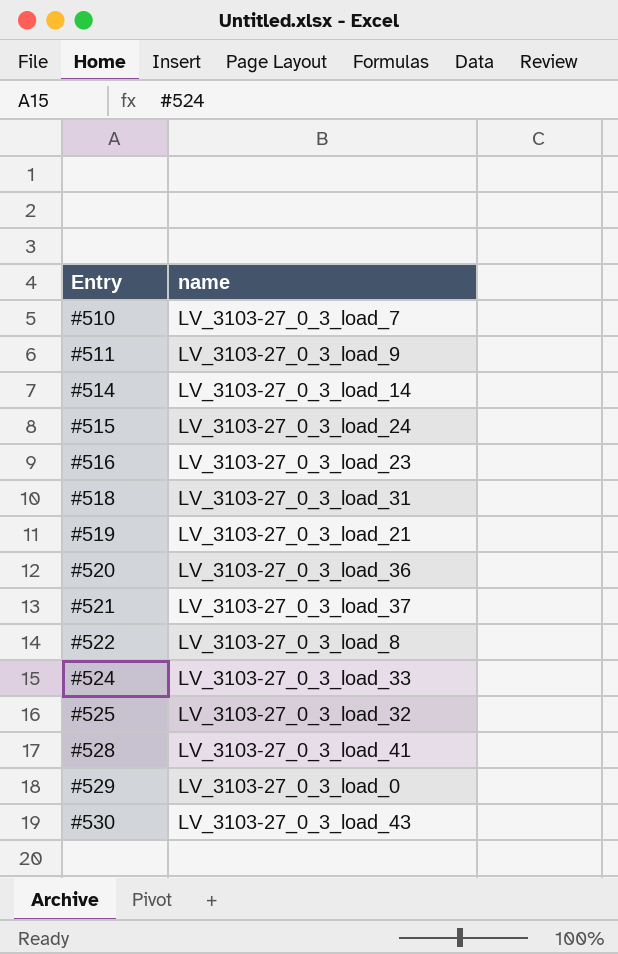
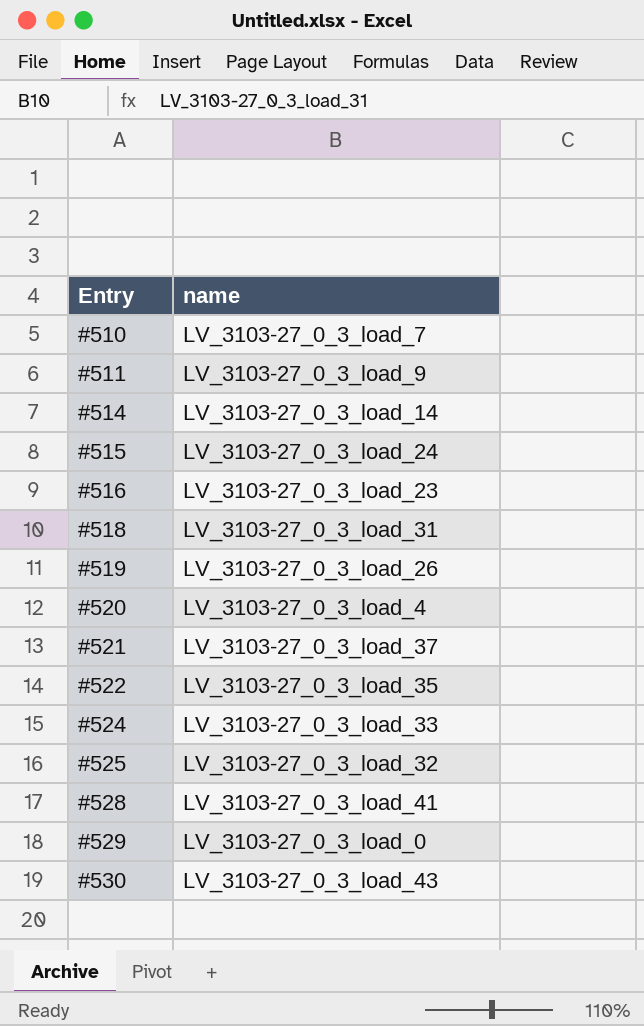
#519 | name: LV_3103-27_0_3_load_21 -> LV_3103-27_0_3_load_26
#520 | name: LV_3103-27_0_3_load_36 -> LV_3103-27_0_3_load_4
#522 | name: LV_3103-27_0_3_load_8 -> LV_3103-27_0_3_load_35

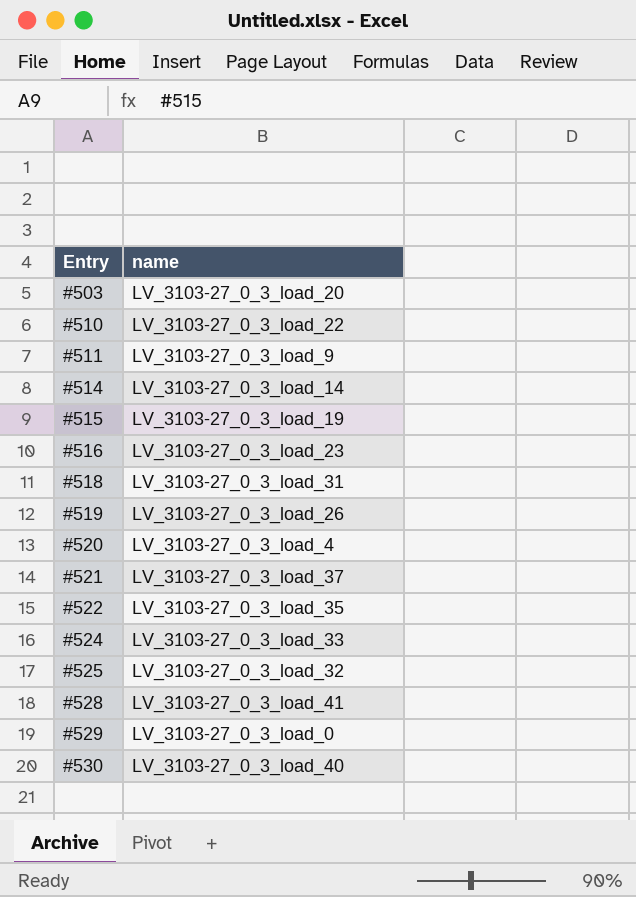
row #503: none -> LV_3103-27_0_3_load_20
#510 | name: LV_3103-27_0_3_load_7 -> LV_3103-27_0_3_load_22
#515 | name: LV_3103-27_0_3_load_24 -> LV_3103-27_0_3_load_19
#530 | name: LV_3103-27_0_3_load_43 -> LV_3103-27_0_3_load_40

